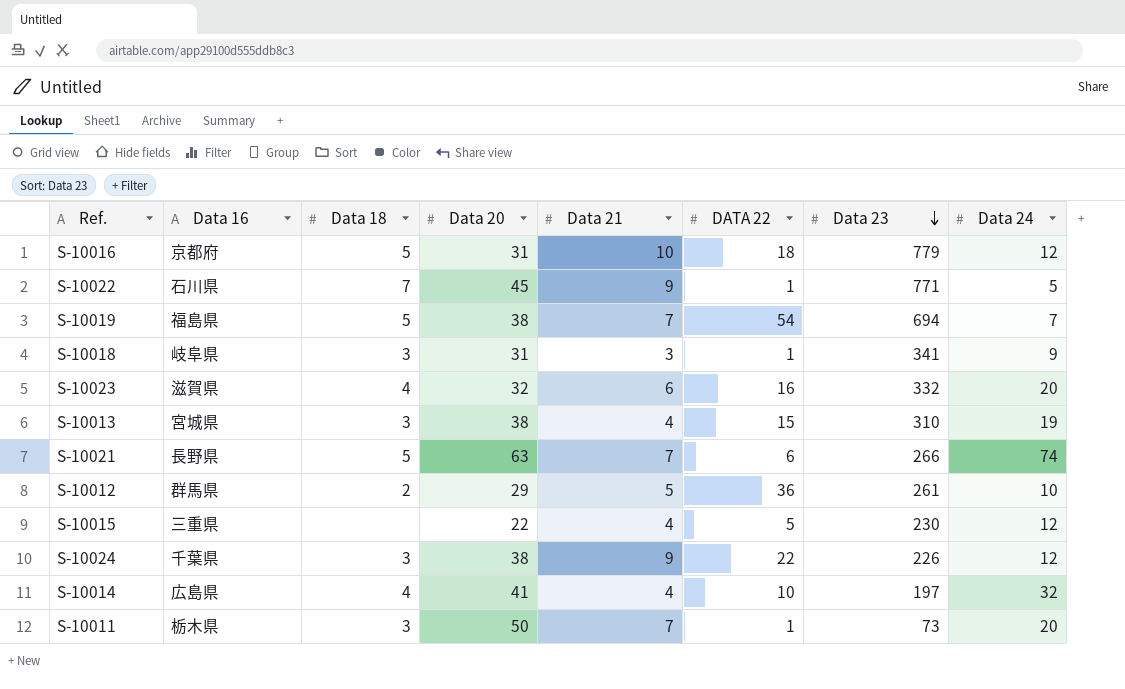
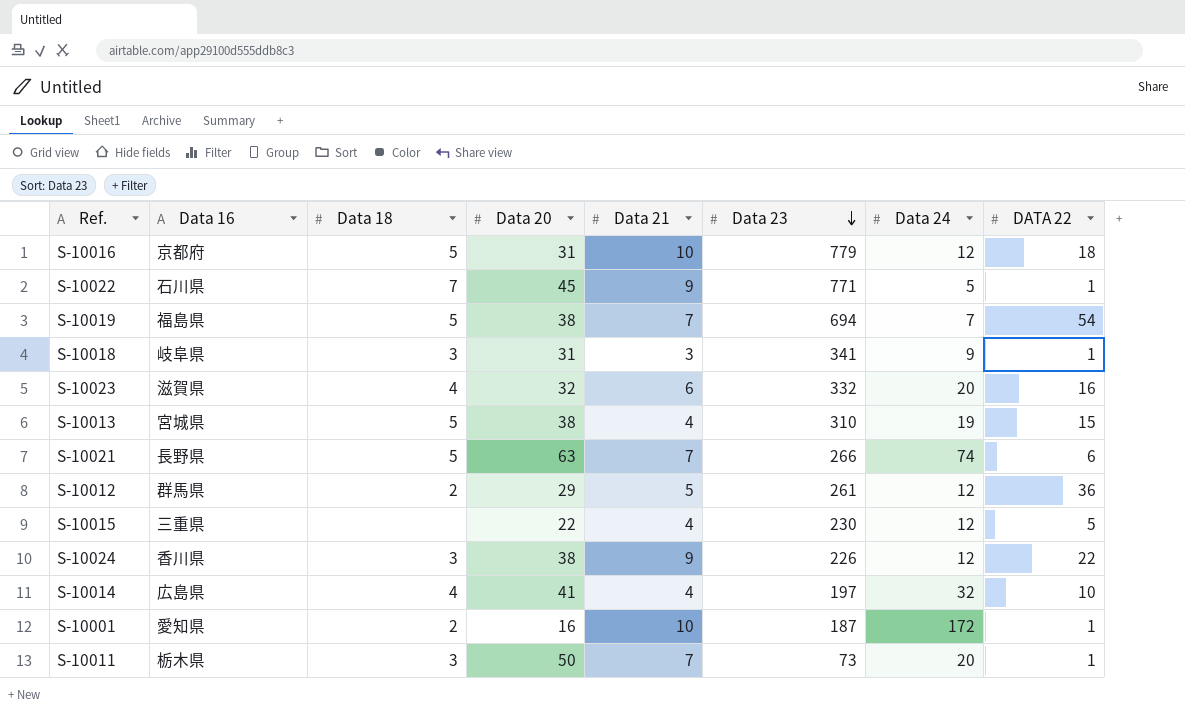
column DATA 22 | position: 6 -> 8
S-10013 | Data 18: 3 -> 5
S-10012 | Data 24: 10 -> 12
S-10024 | Data 16: 千葉県 -> 香川県
row S-10001: none -> 愛知県 | 2 | 16 | 10 | 187 | 172 | 1

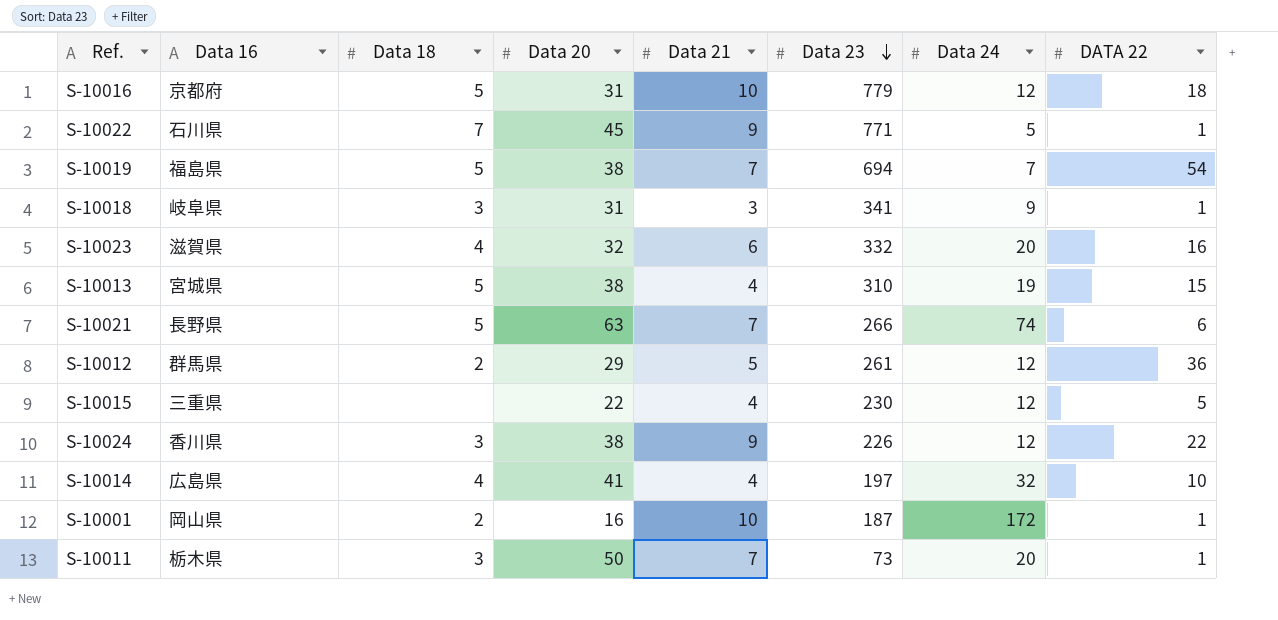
S-10001 | Data 16: 愛知県 -> 岡山県

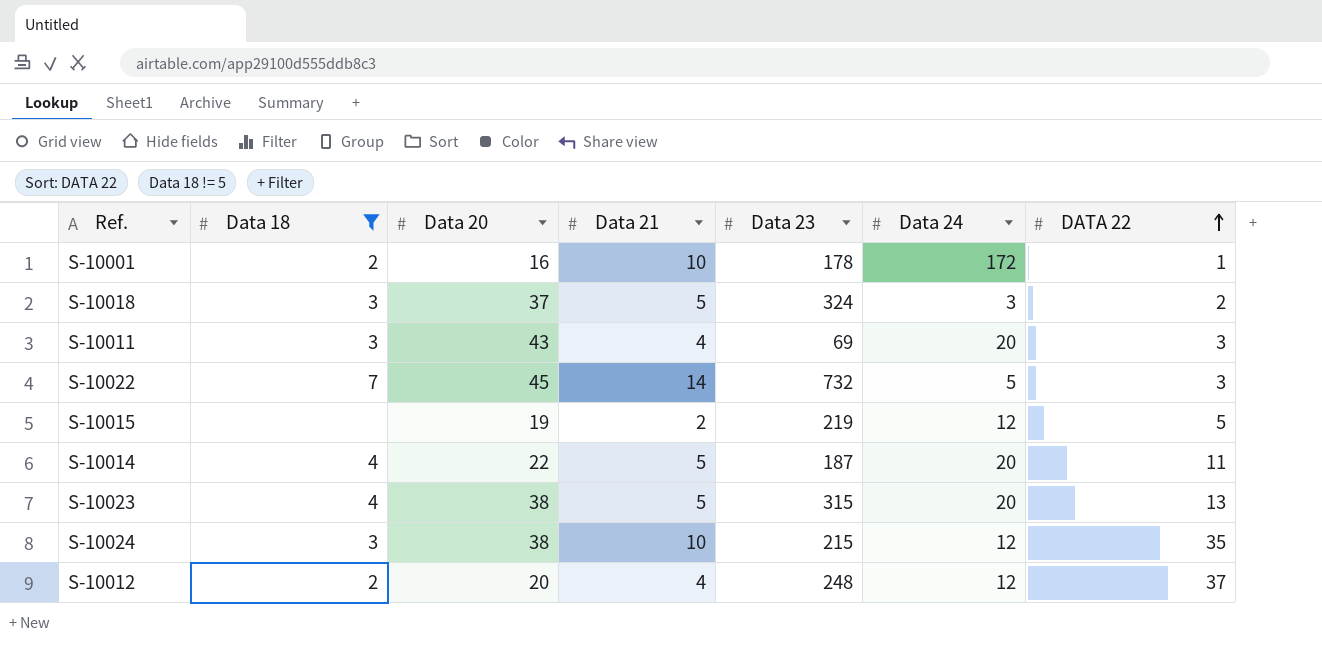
filter: none -> Data 18 != 5
row order: Data 23 descending -> DATA 22 ascending
column Data 16 | position: 2 -> none
S-10001 | Data 23: 187 -> 178
S-10018 | Data 20: 31 -> 37
S-10018 | Data 21: 3 -> 5
S-10018 | Data 23: 341 -> 324
S-10018 | Data 24: 9 -> 3
S-10018 | DATA 22: 1 -> 2
S-10011 | Data 20: 50 -> 43
S-10011 | Data 21: 7 -> 4
S-10011 | Data 23: 73 -> 69
S-10011 | DATA 22: 1 -> 3
S-10022 | Data 21: 9 -> 14
S-10022 | Data 23: 771 -> 732
S-10022 | DATA 22: 1 -> 3
S-10015 | Data 20: 22 -> 19
S-10015 | Data 21: 4 -> 2
S-10015 | Data 23: 230 -> 219
S-10014 | Data 20: 41 -> 22
S-10014 | Data 21: 4 -> 5
S-10014 | Data 23: 197 -> 187
S-10014 | Data 24: 32 -> 20
S-10014 | DATA 22: 10 -> 11
S-10023 | Data 20: 32 -> 38
S-10023 | Data 21: 6 -> 5
S-10023 | Data 23: 332 -> 315
S-10023 | DATA 22: 16 -> 13
S-10024 | Data 21: 9 -> 10
S-10024 | Data 23: 226 -> 215
S-10024 | DATA 22: 22 -> 35
S-10012 | Data 20: 29 -> 20
S-10012 | Data 21: 5 -> 4
S-10012 | Data 23: 261 -> 248
S-10012 | DATA 22: 36 -> 37

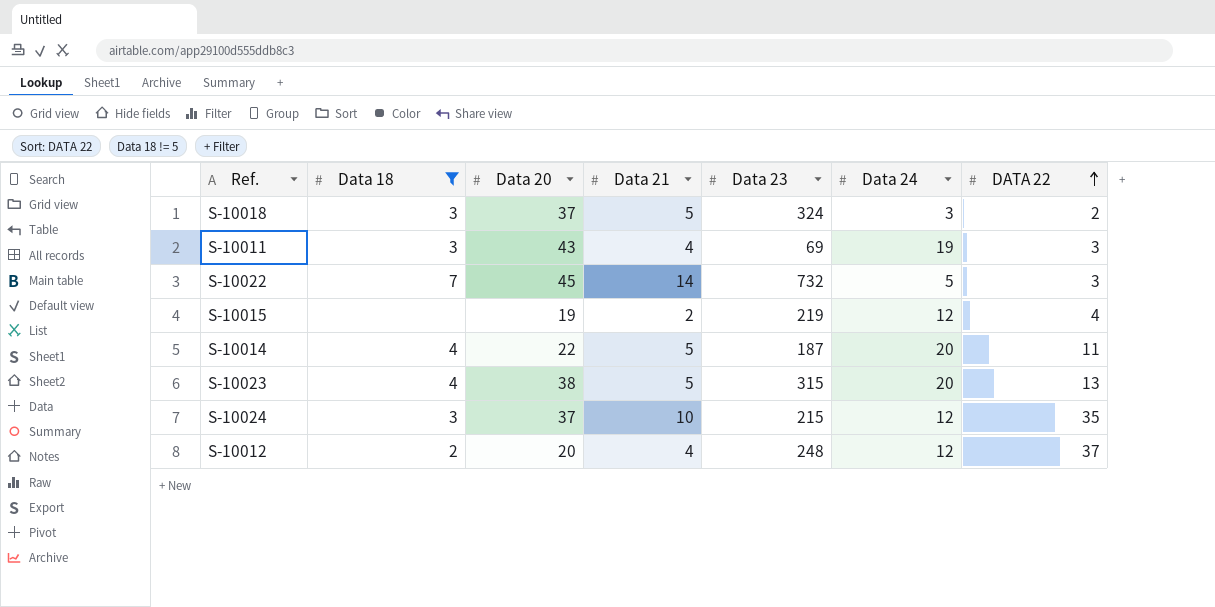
row S-10001: 2 | 16 | 10 | 178 | 172 | 1 -> none
S-10011 | Data 24: 20 -> 19
S-10015 | DATA 22: 5 -> 4
S-10024 | Data 20: 38 -> 37

